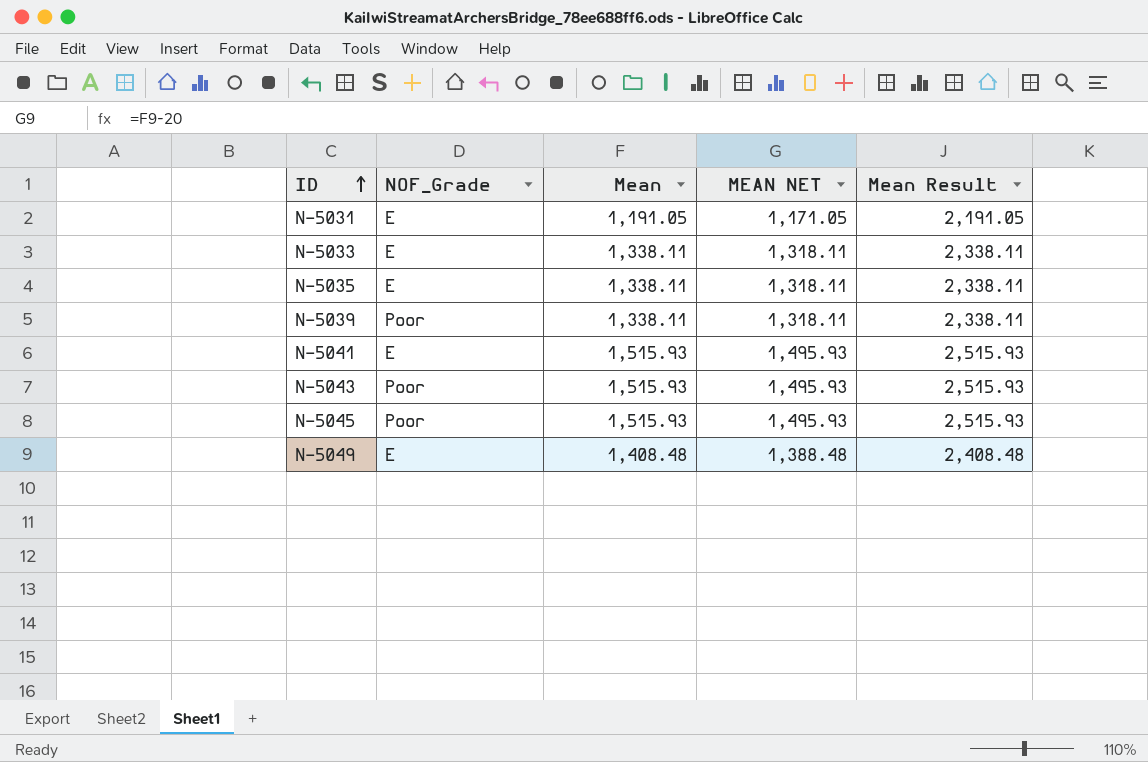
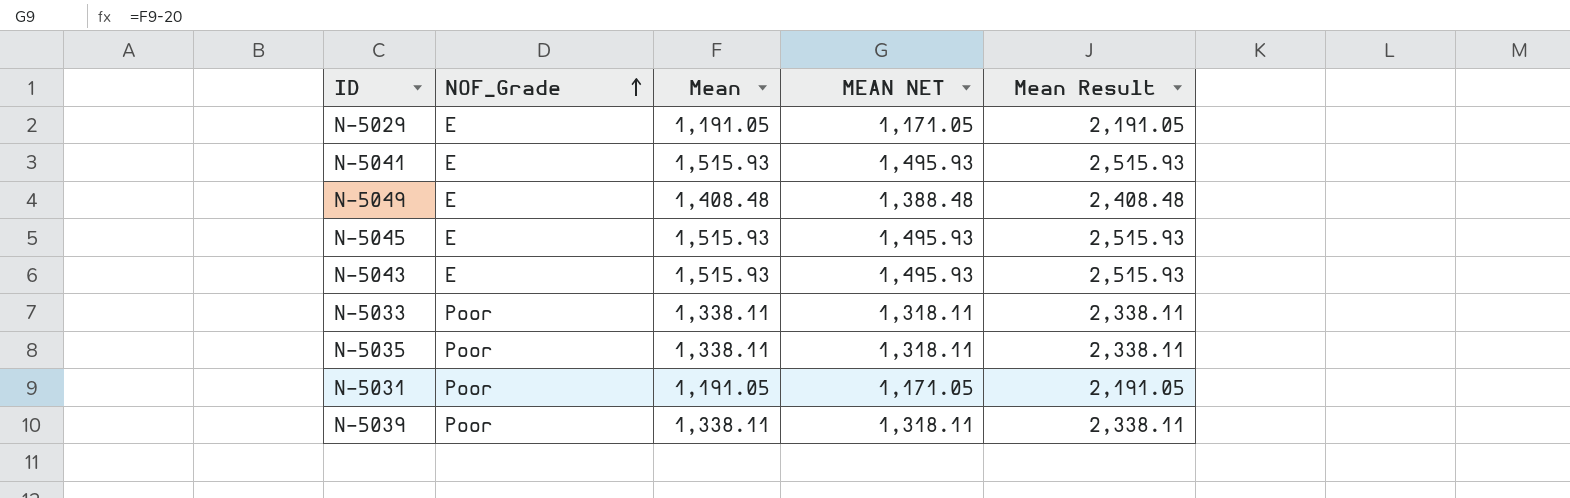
row order: ID ascending -> NOF_Grade ascending
row N-5029: none -> E | 1,191.05 | 1,171.05 | 2,191.05
N-5045 | NOF_Grade: Poor -> E
N-5043 | NOF_Grade: Poor -> E
N-5033 | NOF_Grade: E -> Poor
N-5035 | NOF_Grade: E -> Poor
N-5031 | NOF_Grade: E -> Poor

